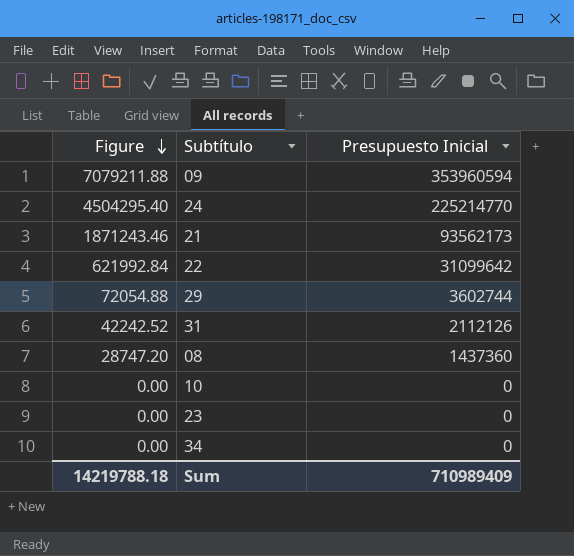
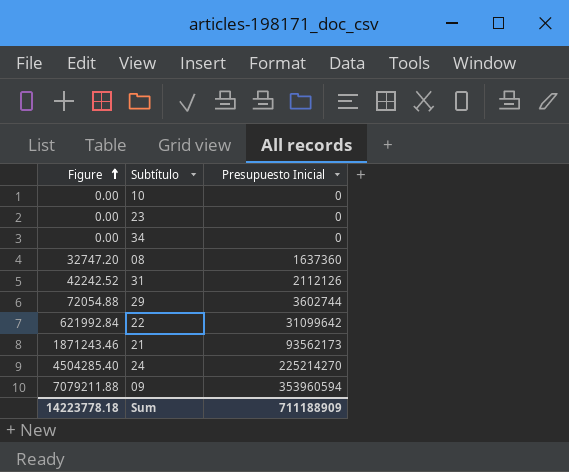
row order: Figure descending -> Figure ascending
08 | Figure: 28747.20 -> 32747.20
08 | Presupuesto Inicial: 1437360 -> 1637360
24 | Figure: 4504295.40 -> 4504285.40
24 | Presupuesto Inicial: 225214770 -> 225214270
Sum | Figure: 14219788.18 -> 14223778.18
Sum | Presupuesto Inicial: 710989409 -> 711188909

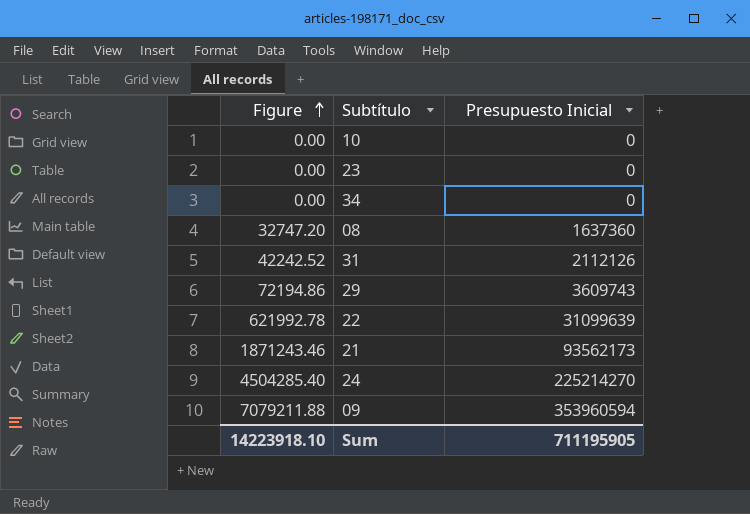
29 | Figure: 72054.88 -> 72194.86
29 | Presupuesto Inicial: 3602744 -> 3609743
22 | Figure: 621992.84 -> 621992.78
22 | Presupuesto Inicial: 31099642 -> 31099639
Sum | Figure: 14223778.18 -> 14223918.10
Sum | Presupuesto Inicial: 711188909 -> 711195905

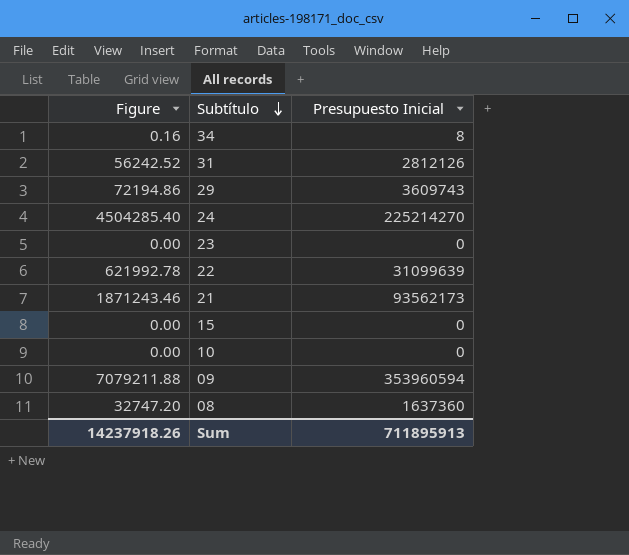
row order: Figure ascending -> Subtítulo descending
34 | Figure: 0.00 -> 0.16
34 | Presupuesto Inicial: 0 -> 8
31 | Figure: 42242.52 -> 56242.52
31 | Presupuesto Inicial: 2112126 -> 2812126
row 15: none -> 0.00 | 0
Sum | Figure: 14223918.10 -> 14237918.26
Sum | Presupuesto Inicial: 711195905 -> 711895913

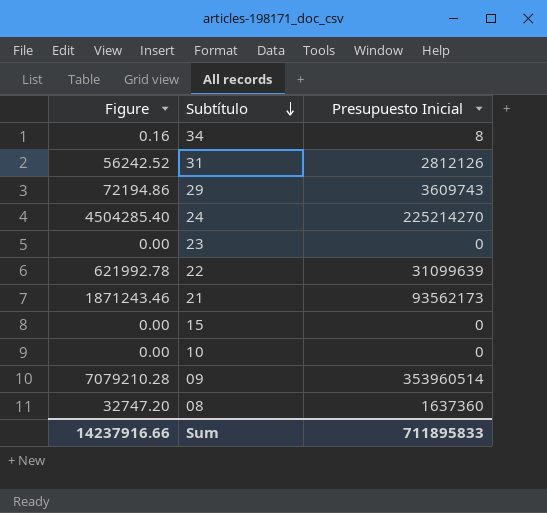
09 | Figure: 7079211.88 -> 7079210.28
09 | Presupuesto Inicial: 353960594 -> 353960514
Sum | Figure: 14237918.26 -> 14237916.66
Sum | Presupuesto Inicial: 711895913 -> 711895833

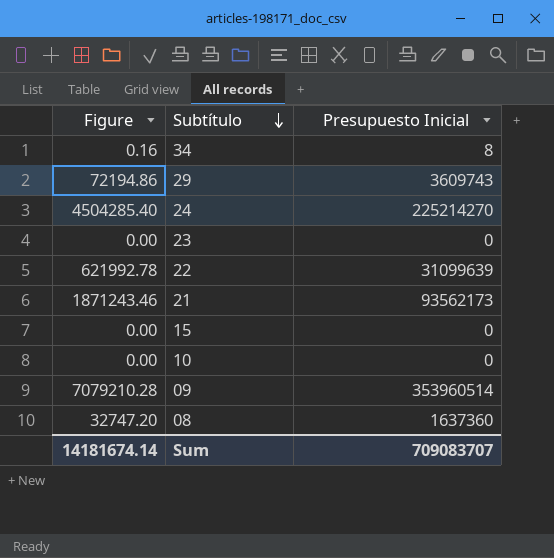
row 31: 56242.52 | 2812126 -> none
Sum | Figure: 14237916.66 -> 14181674.14
Sum | Presupuesto Inicial: 711895833 -> 709083707

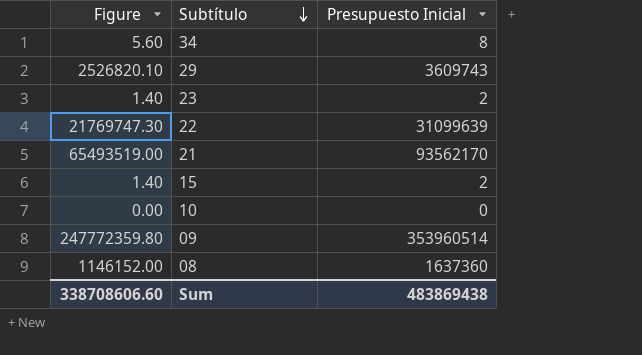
column Figure | formula: [Presupuesto Inicial] * 0.02 -> [Presupuesto Inicial] * 0.7
row 24: 4504285.40 | 225214270 -> none
23 | Presupuesto Inicial: 0 -> 2
21 | Presupuesto Inicial: 93562173 -> 93562170
15 | Presupuesto Inicial: 0 -> 2
Sum | Figure: 14181674.14 -> 338708606.60
Sum | Presupuesto Inicial: 709083707 -> 483869438

